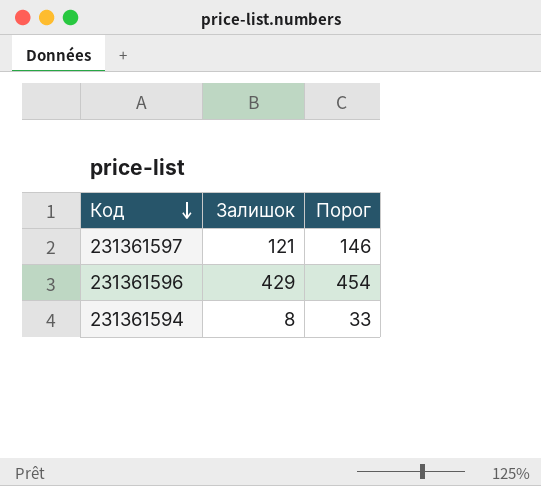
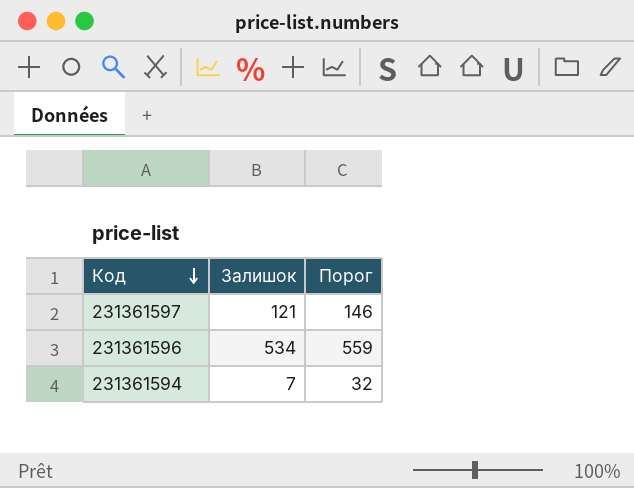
231361596 | Залишок: 429 -> 534
231361596 | Порог: 454 -> 559
231361594 | Залишок: 8 -> 7
231361594 | Порог: 33 -> 32

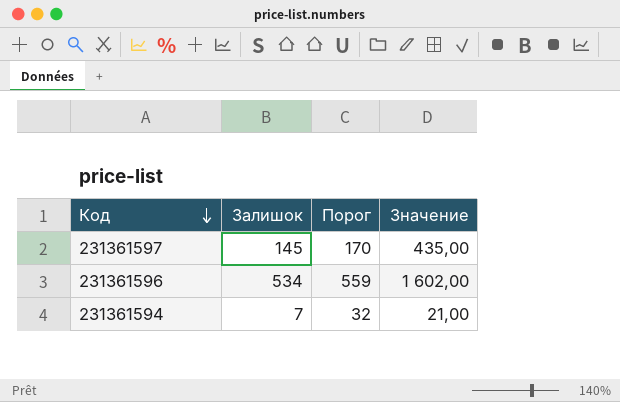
column Значение | formula: none -> [Залишок] * 3
231361597 | Залишок: 121 -> 145
231361597 | Порог: 146 -> 170

